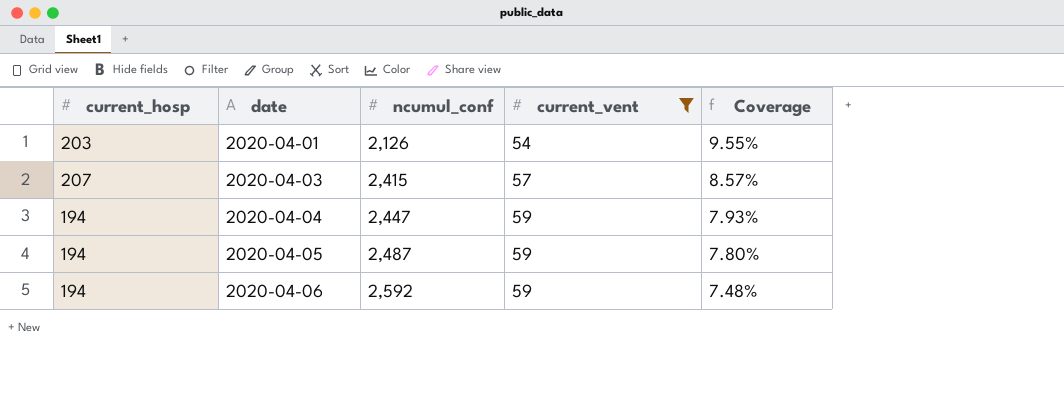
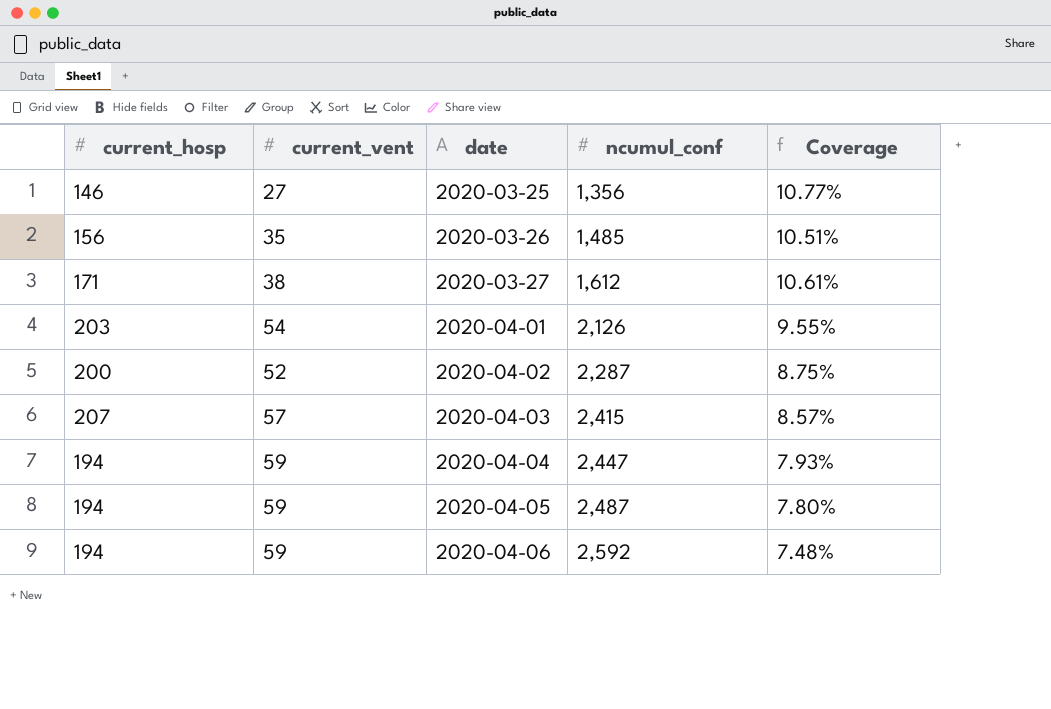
filter: current_vent >= 54 -> none
column current_vent | position: 4 -> 2

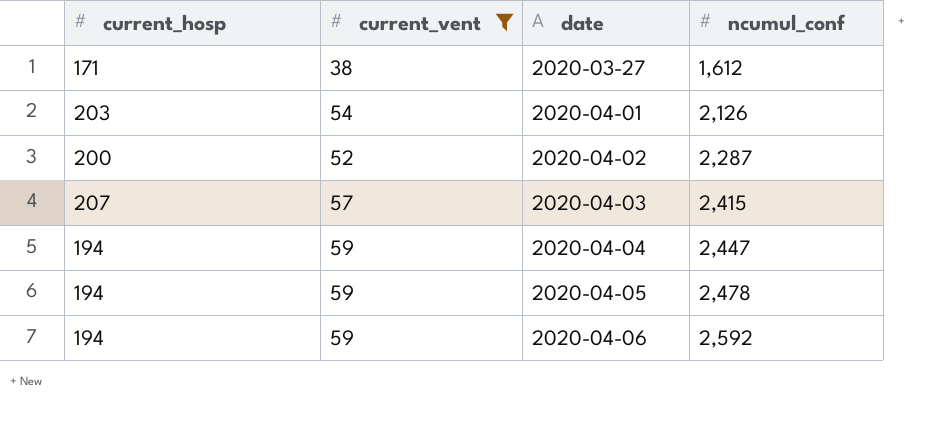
filter: none -> current_vent >= 38
column Coverage | formula: [current_hosp] / [ncumul_conf] -> none
2020-04-05 | ncumul_conf: 2,487 -> 2,478

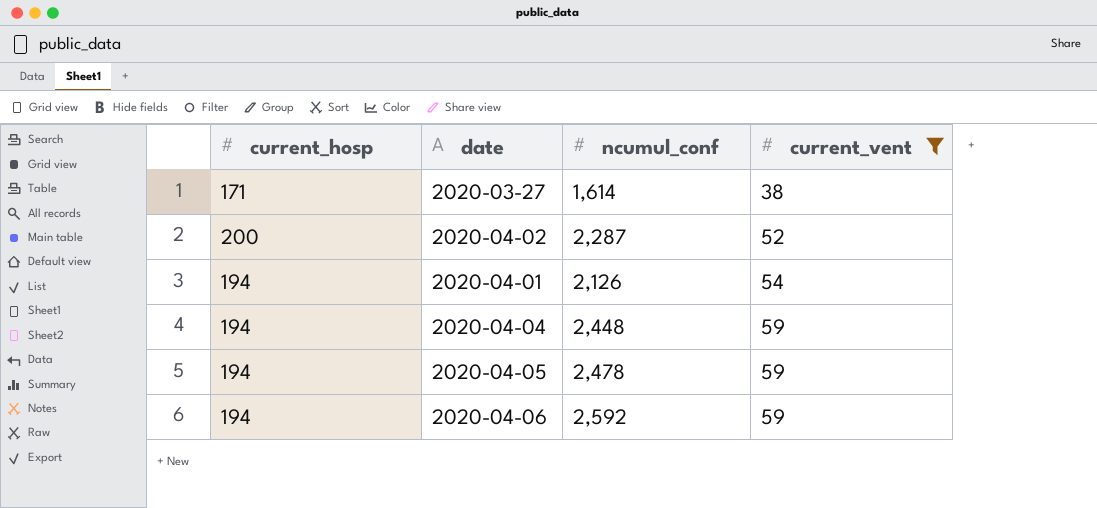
row order: date ascending -> current_vent ascending
column current_vent | position: 2 -> 4
row 2020-04-03: 207 | 57 | 2,415 -> none
2020-03-27 | ncumul_conf: 1,612 -> 1,614
2020-04-01 | current_hosp: 203 -> 194
2020-04-04 | ncumul_conf: 2,447 -> 2,448

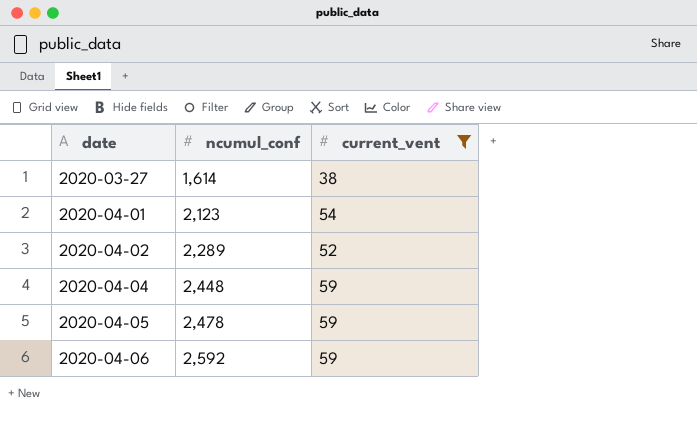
row order: current_vent ascending -> date ascending
column current_hosp | position: 1 -> none
2020-04-01 | ncumul_conf: 2,126 -> 2,123
2020-04-02 | ncumul_conf: 2,287 -> 2,289

